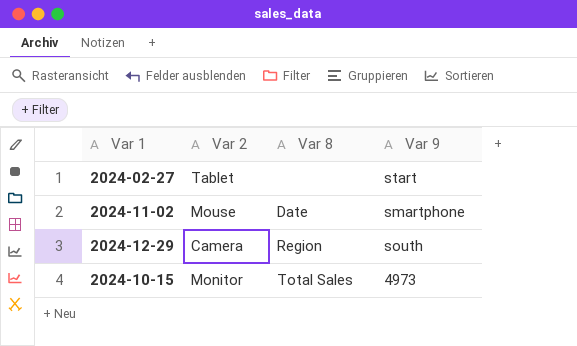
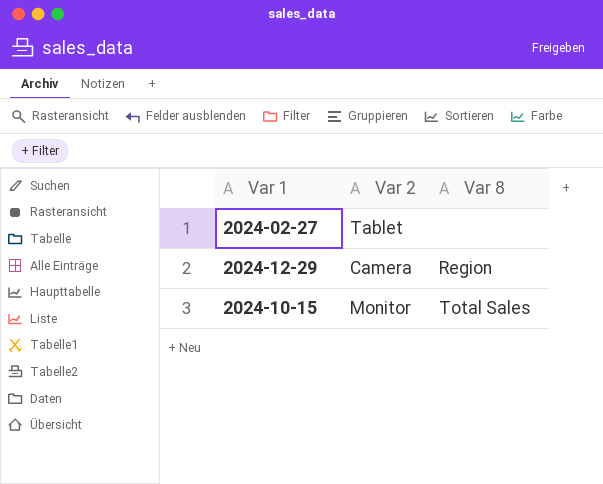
column Var 9 | position: 4 -> none
row 2024-11-02: Mouse | Date | smartphone -> none

